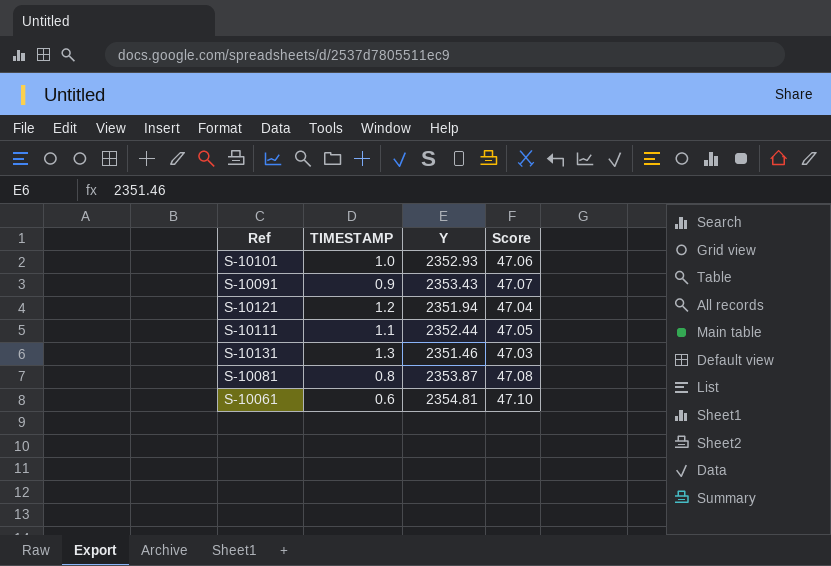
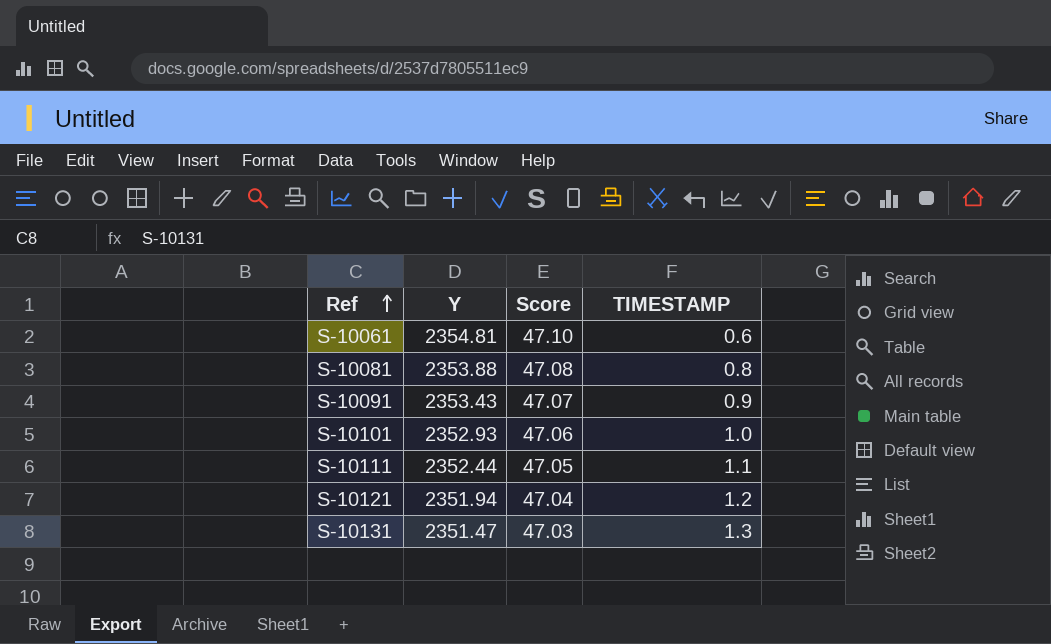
row order: none -> Ref ascending
column TIMESTAMP | position: 2 -> 4
S-10081 | Y: 2353.87 -> 2353.88
S-10131 | Y: 2351.46 -> 2351.47

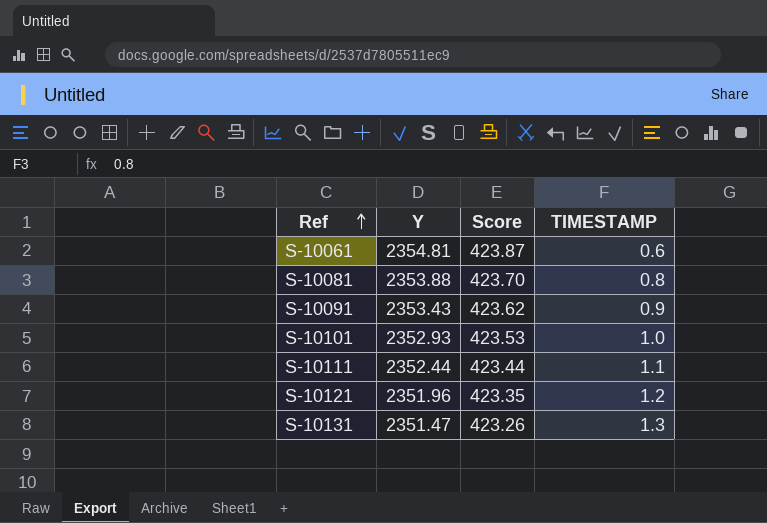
column Score | formula: [Y] * 0.02 -> [Y] * 0.18
S-10121 | Y: 2351.94 -> 2351.96

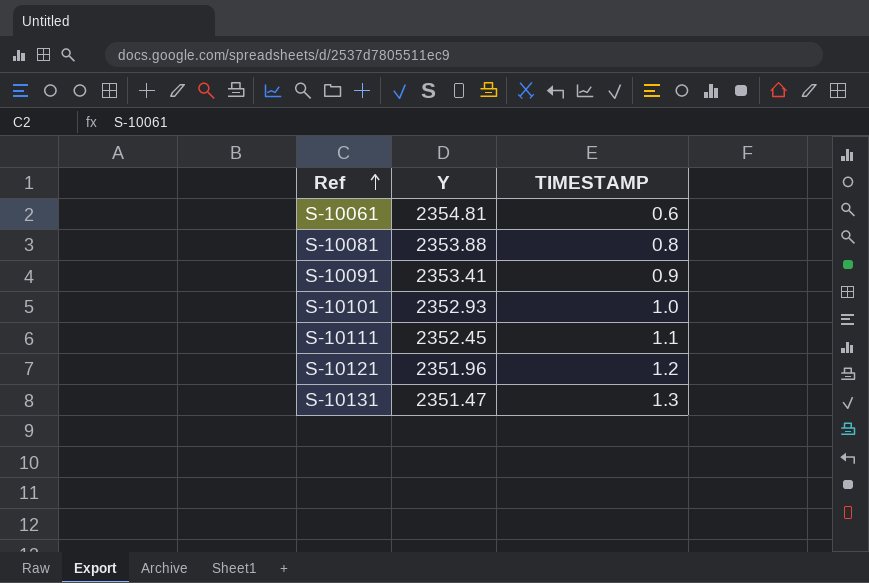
column Score | formula: [Y] * 0.18 -> none
S-10091 | Y: 2353.43 -> 2353.41
S-10111 | Y: 2352.44 -> 2352.45

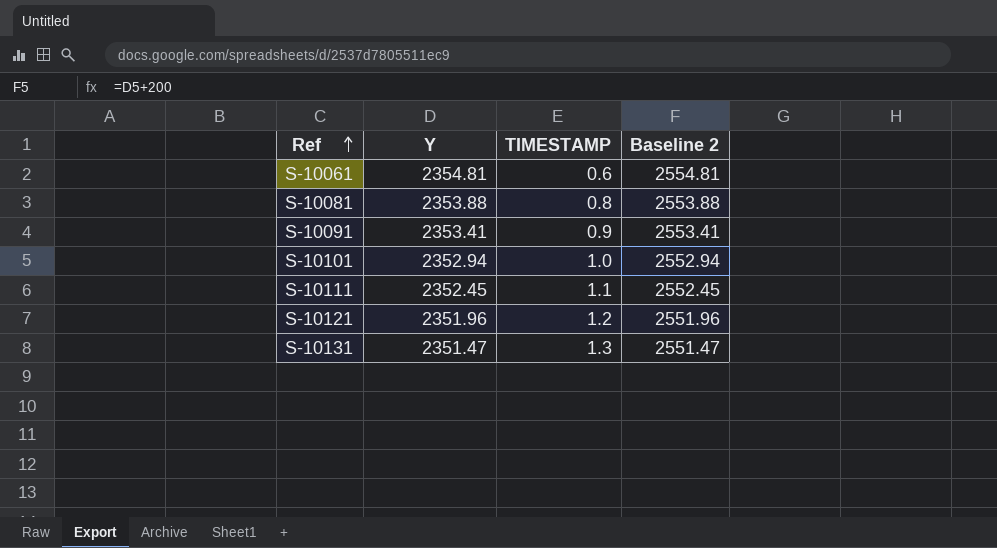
column Baseline 2 | formula: none -> [Y] + 200
S-10101 | Y: 2352.93 -> 2352.94

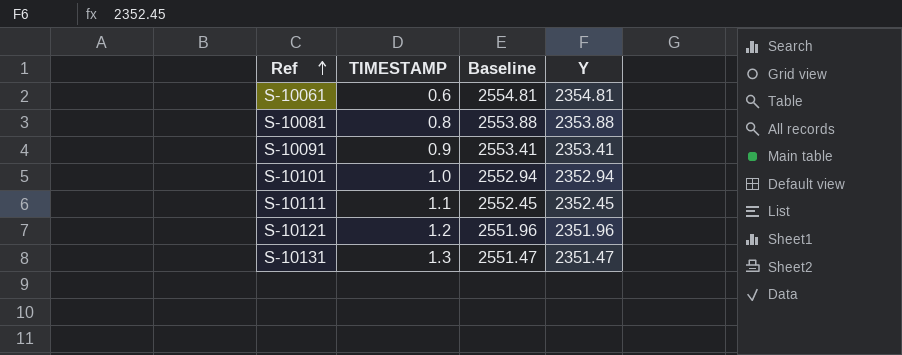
column name: Baseline 2 -> Baseline
column Y | position: 2 -> 4

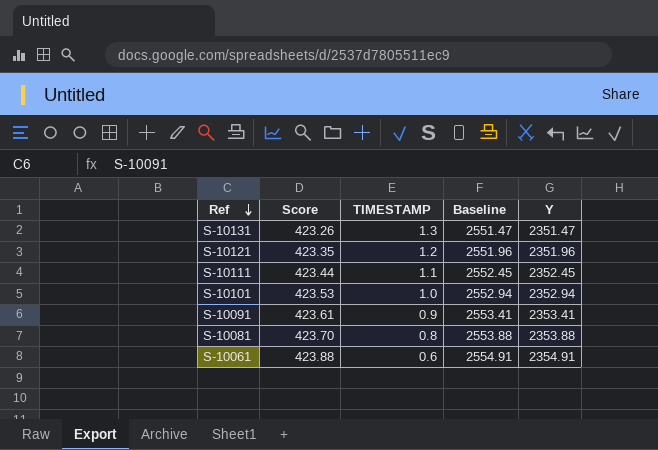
row order: Ref ascending -> Ref descending
column Score | formula: none -> [Y] * 0.18
S-10061 | Baseline: 2554.81 -> 2554.91
S-10061 | Y: 2354.81 -> 2354.91

